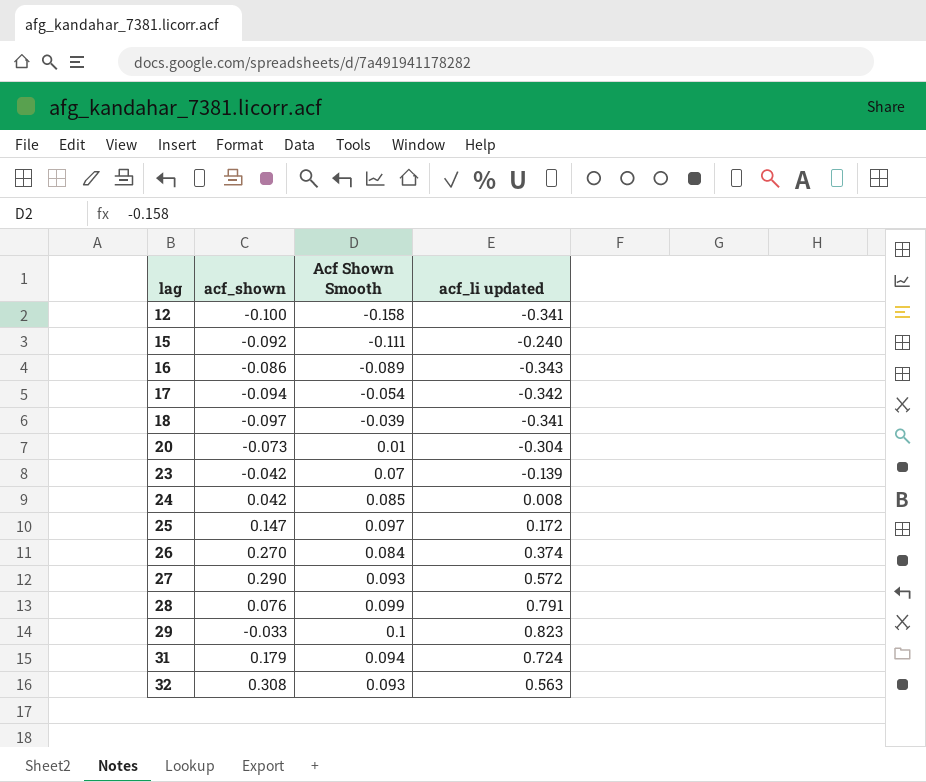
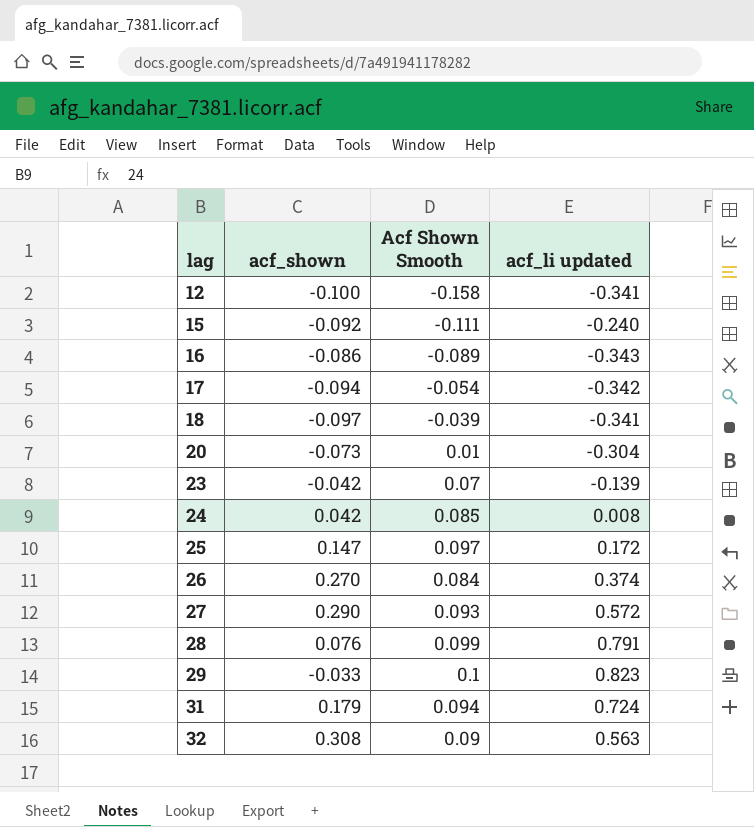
32 | Acf Shown Smooth: 0.093 -> 0.09

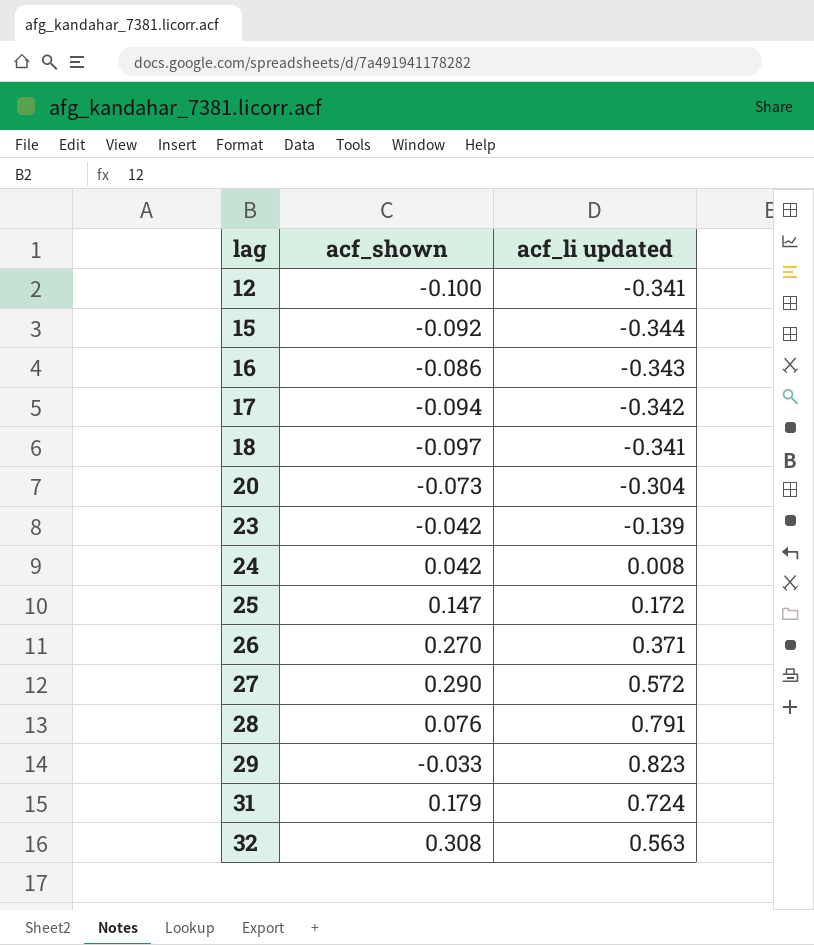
column Acf Shown Smooth | position: 3 -> none
15 | acf_li updated: -0.240 -> -0.344
26 | acf_li updated: 0.374 -> 0.371

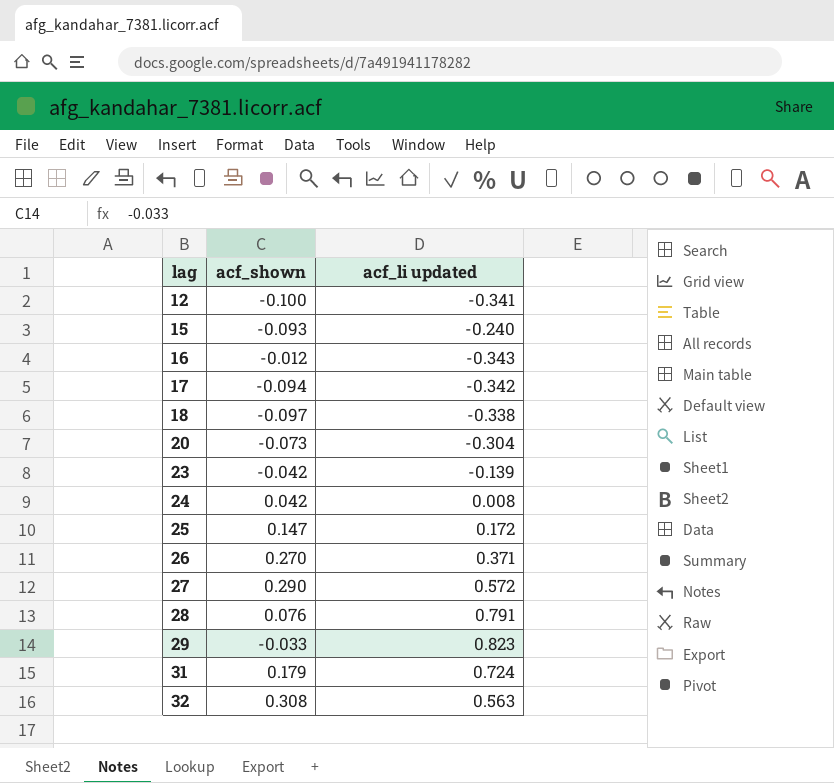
15 | acf_shown: -0.092 -> -0.093
15 | acf_li updated: -0.344 -> -0.240
16 | acf_shown: -0.086 -> -0.012
18 | acf_li updated: -0.341 -> -0.338

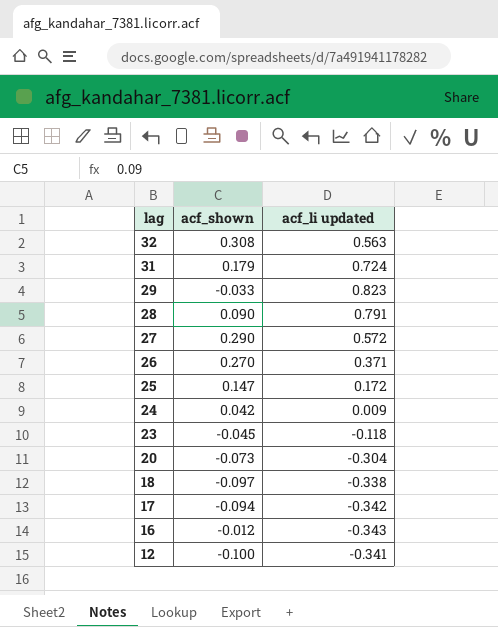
row order: lag ascending -> lag descending
row 15: -0.093 | -0.240 -> none
28 | acf_shown: 0.076 -> 0.090
24 | acf_li updated: 0.008 -> 0.009
23 | acf_shown: -0.042 -> -0.045
23 | acf_li updated: -0.139 -> -0.118

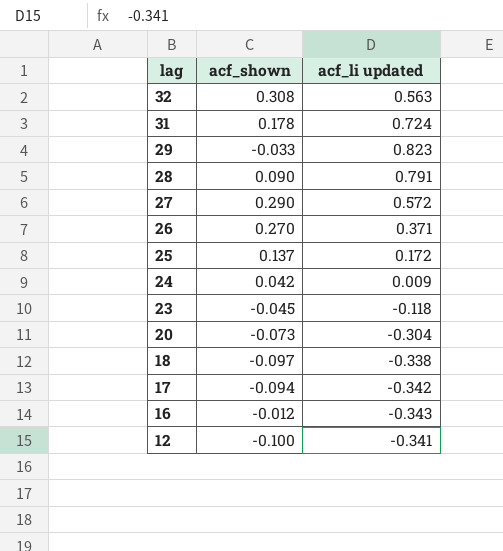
31 | acf_shown: 0.179 -> 0.178
25 | acf_shown: 0.147 -> 0.137

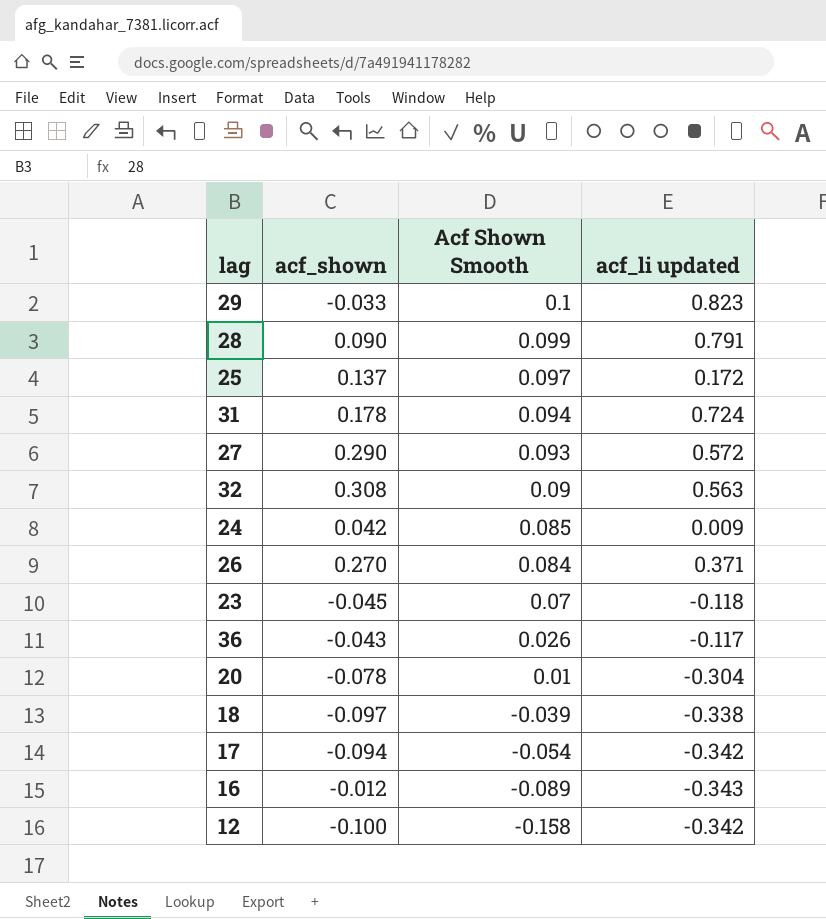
row order: lag descending -> Acf Shown Smooth descending
column Acf Shown Smooth | position: none -> 3
row 36: none -> -0.043 | 0.026 | -0.117
20 | acf_shown: -0.073 -> -0.078
12 | acf_li updated: -0.341 -> -0.342

